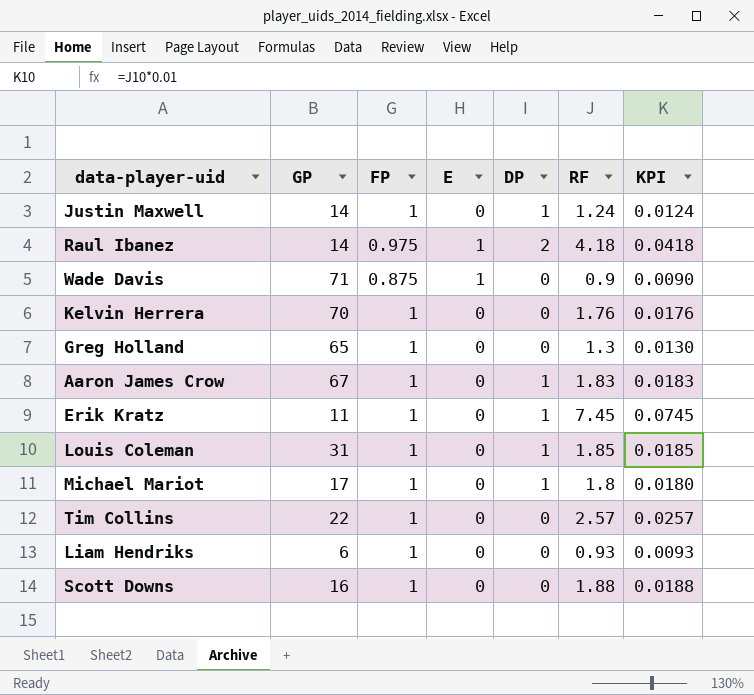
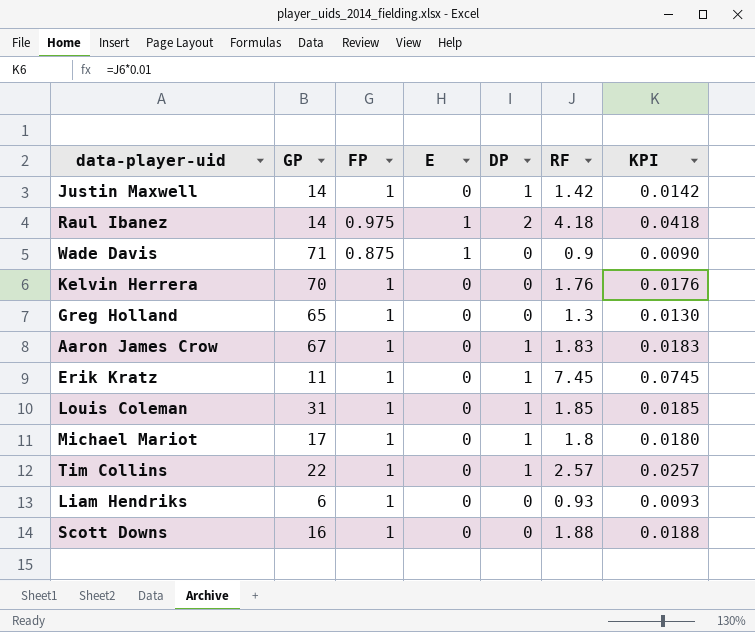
Justin Maxwell | RF: 1.24 -> 1.42
Justin Maxwell | KPI: 0.0124 -> 0.0142
Tim Collins | DP: 0 -> 1

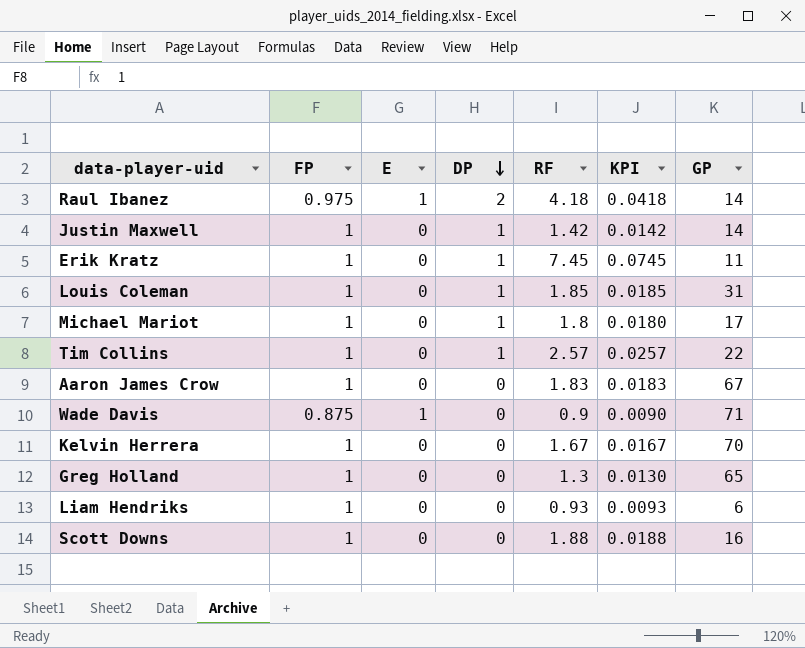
row order: none -> DP descending
column GP | position: 2 -> 7
Aaron James Crow | DP: 1 -> 0
Kelvin Herrera | RF: 1.76 -> 1.67
Kelvin Herrera | KPI: 0.0176 -> 0.0167

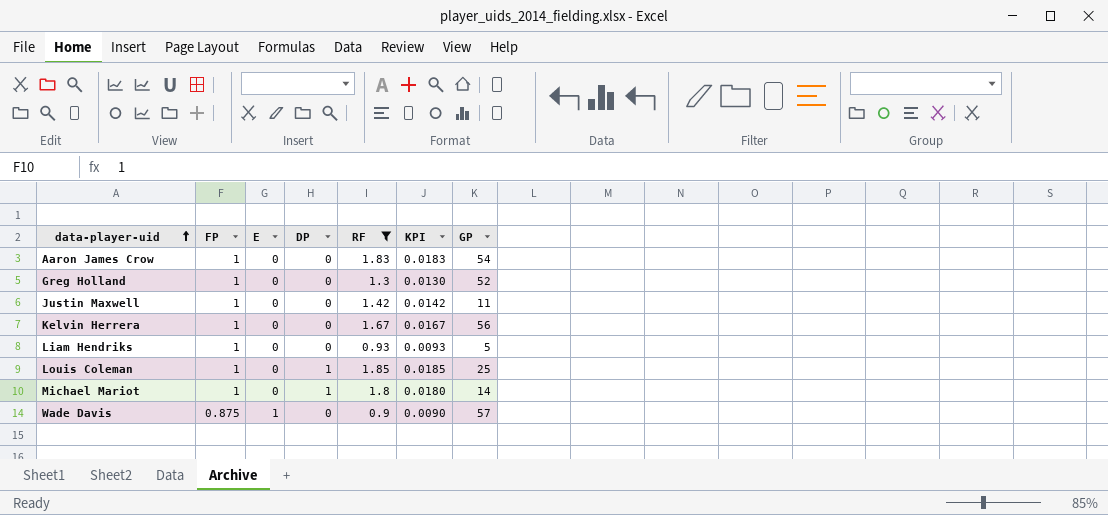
filter: none -> RF <= 1.85
row order: DP descending -> data-player-uid ascending
Aaron James Crow | GP: 67 -> 54
Greg Holland | GP: 65 -> 52
Justin Maxwell | DP: 1 -> 0
Justin Maxwell | GP: 14 -> 11
Kelvin Herrera | GP: 70 -> 56
Liam Hendriks | GP: 6 -> 5
Louis Coleman | GP: 31 -> 25
Michael Mariot | GP: 17 -> 14
Wade Davis | GP: 71 -> 57

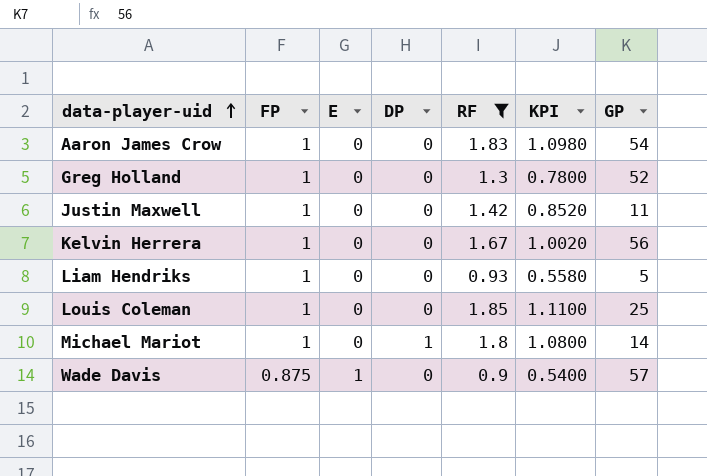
column KPI | formula: [RF] * 0.01 -> [RF] * 0.6
Louis Coleman | DP: 1 -> 0

